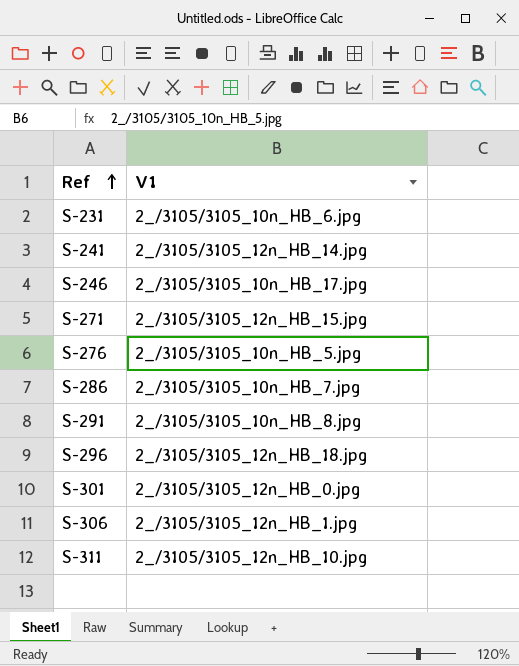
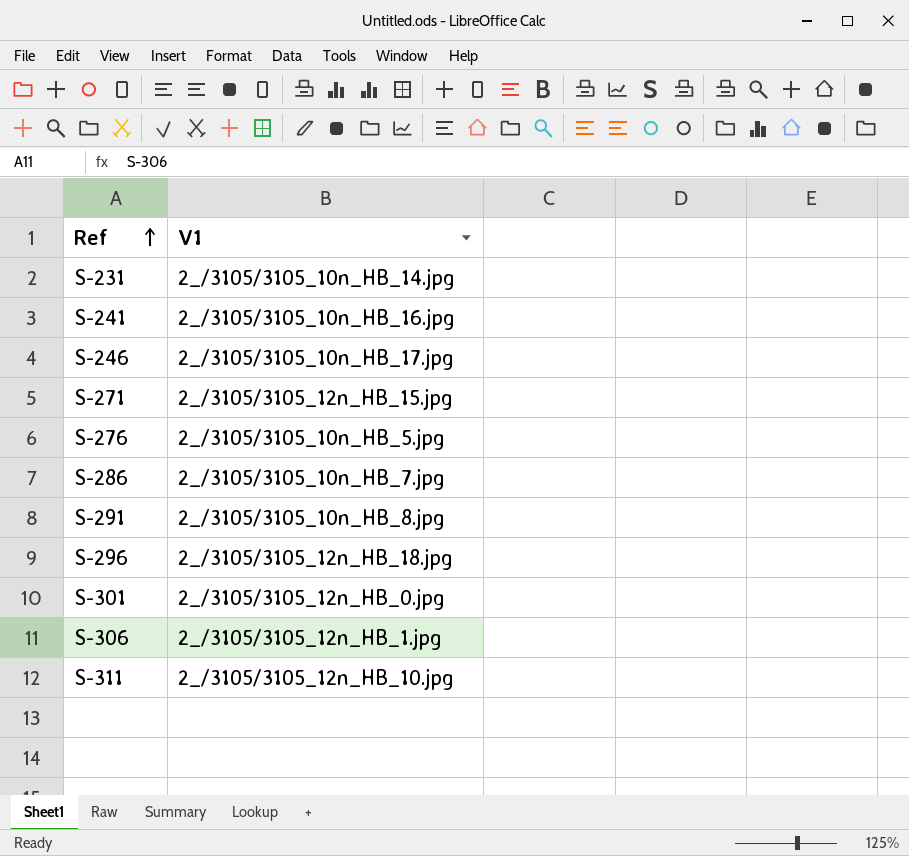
S-231 | V1: 2_/3105/3105_10n_HB_6.jpg -> 2_/3105/3105_10n_HB_14.jpg
S-241 | V1: 2_/3105/3105_12n_HB_14.jpg -> 2_/3105/3105_10n_HB_16.jpg

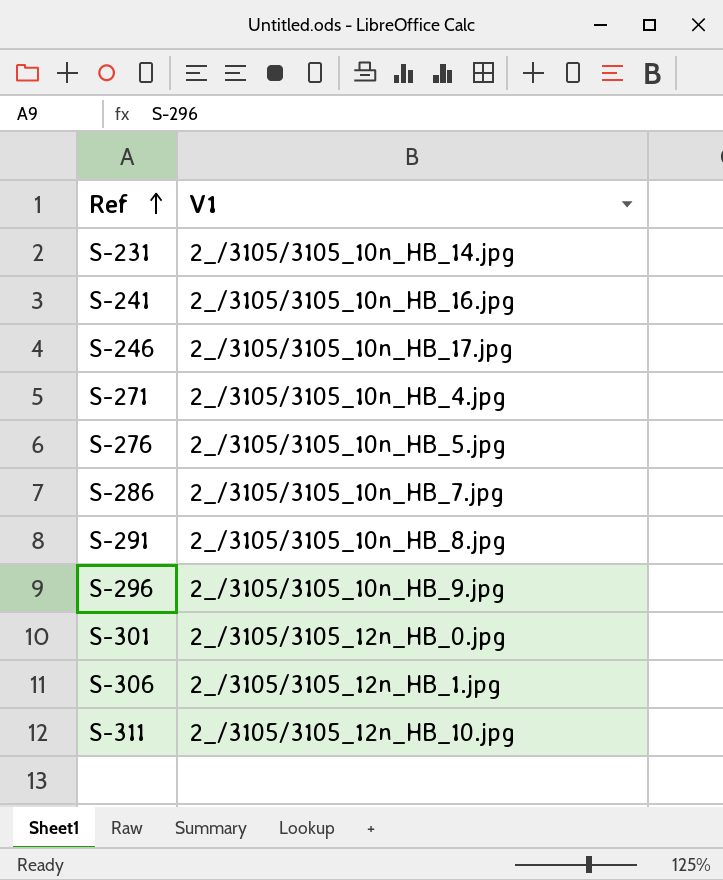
S-271 | V1: 2_/3105/3105_12n_HB_15.jpg -> 2_/3105/3105_10n_HB_4.jpg
S-296 | V1: 2_/3105/3105_12n_HB_18.jpg -> 2_/3105/3105_10n_HB_9.jpg

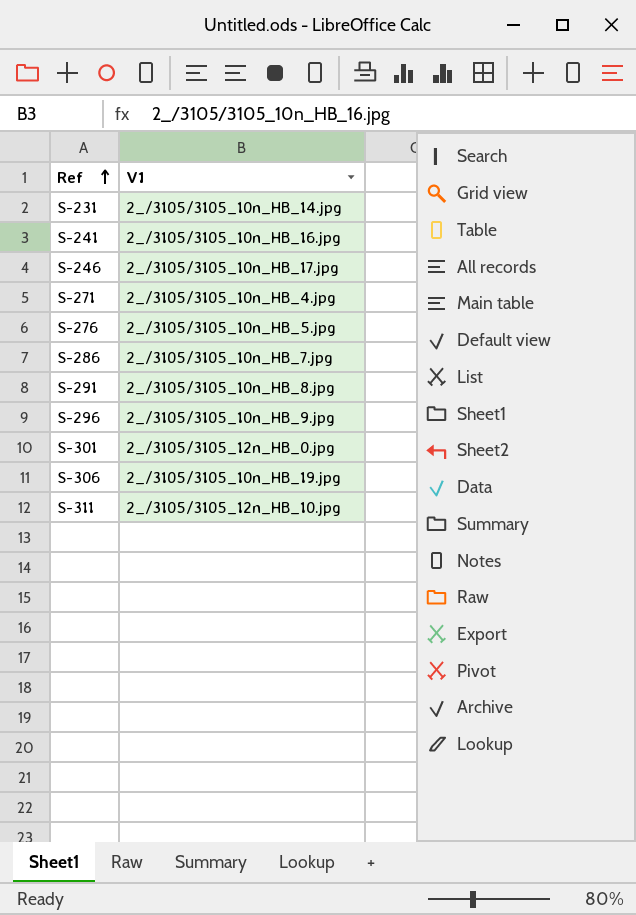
S-306 | V1: 2_/3105/3105_12n_HB_1.jpg -> 2_/3105/3105_10n_HB_19.jpg

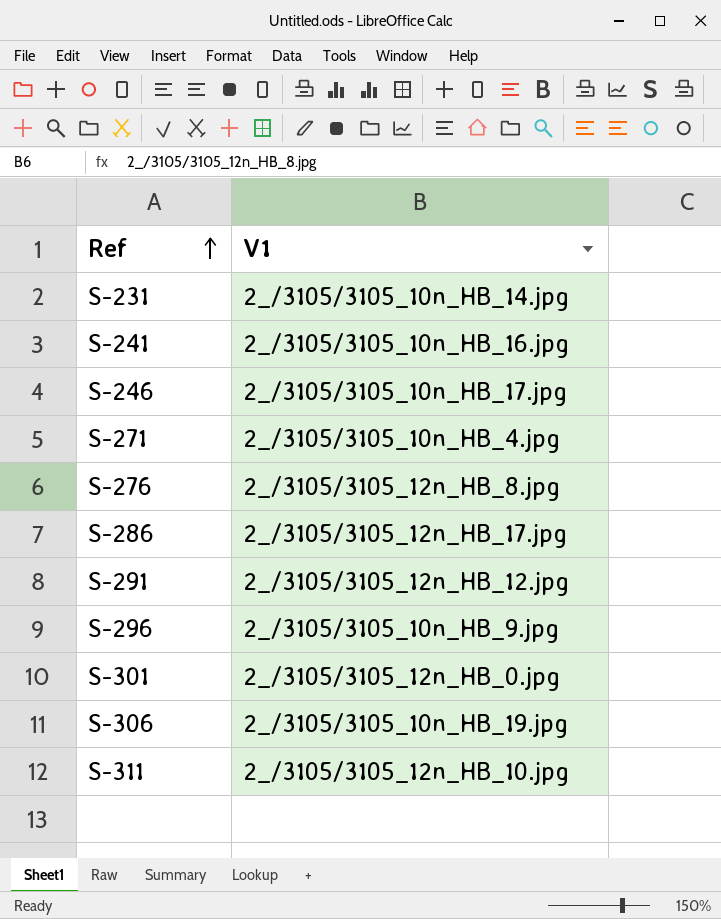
S-276 | V1: 2_/3105/3105_10n_HB_5.jpg -> 2_/3105/3105_12n_HB_8.jpg
S-286 | V1: 2_/3105/3105_10n_HB_7.jpg -> 2_/3105/3105_12n_HB_17.jpg
S-291 | V1: 2_/3105/3105_10n_HB_8.jpg -> 2_/3105/3105_12n_HB_12.jpg

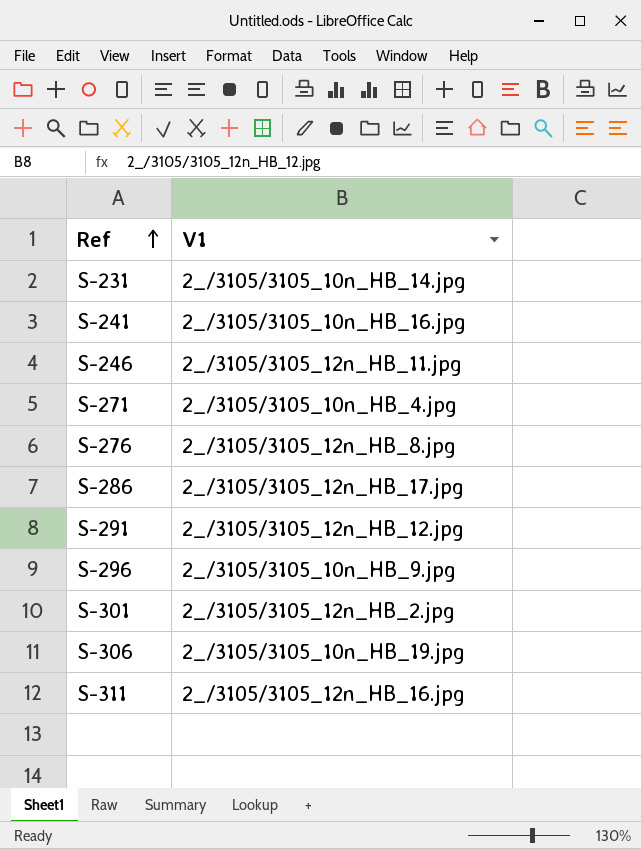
S-246 | V1: 2_/3105/3105_10n_HB_17.jpg -> 2_/3105/3105_12n_HB_11.jpg
S-301 | V1: 2_/3105/3105_12n_HB_0.jpg -> 2_/3105/3105_12n_HB_2.jpg
S-311 | V1: 2_/3105/3105_12n_HB_10.jpg -> 2_/3105/3105_12n_HB_16.jpg

